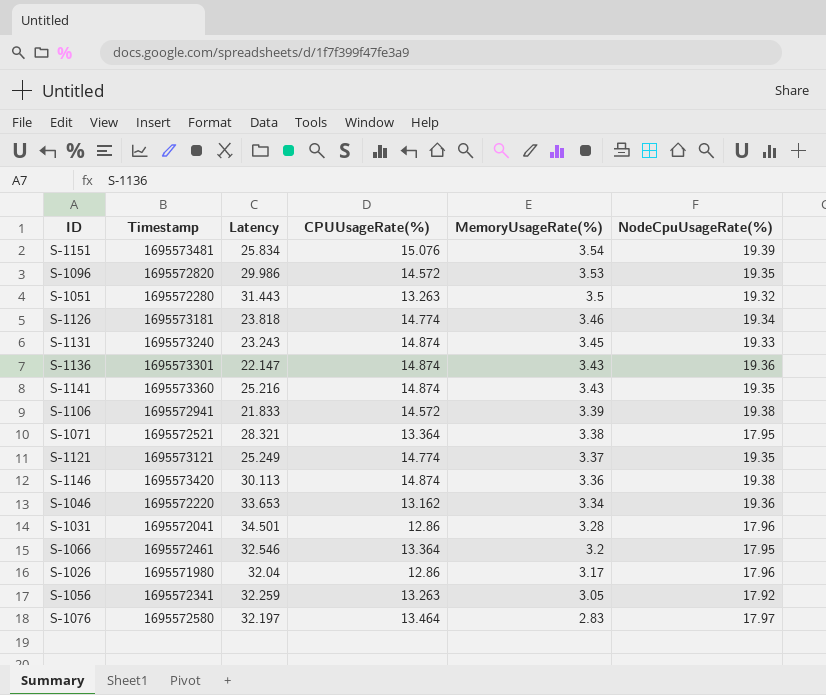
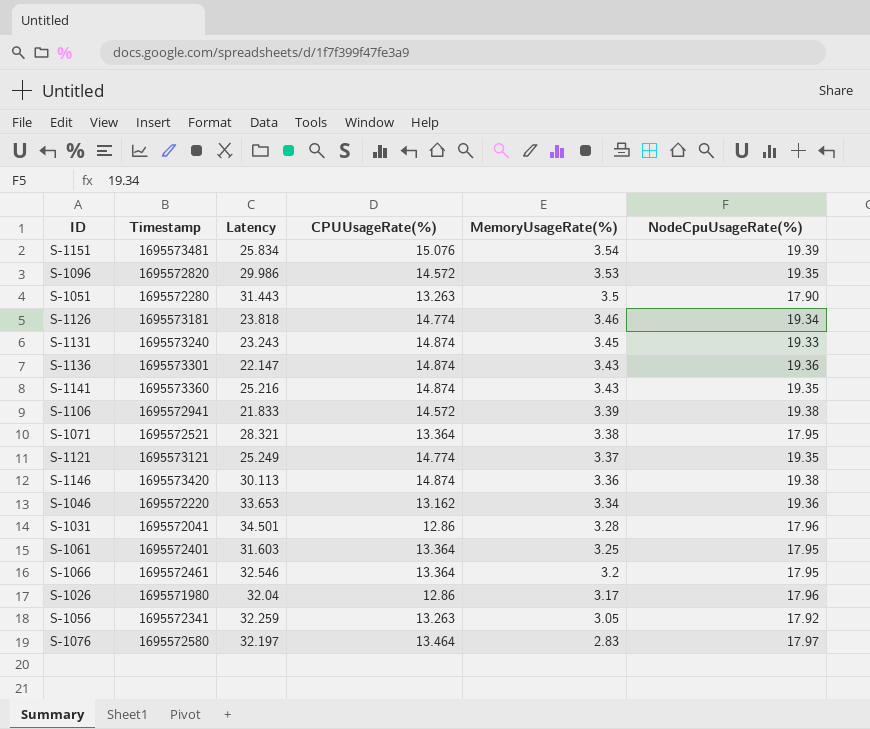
S-1051 | NodeCpuUsageRate(%): 19.32 -> 17.90
row S-1061: none -> 1695572401 | 31.603 | 13.364 | 3.25 | 17.95

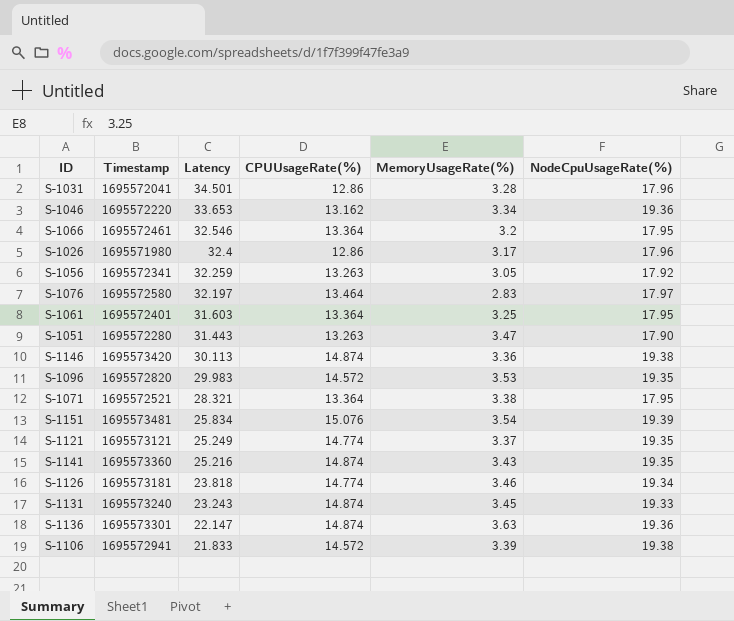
row order: MemoryUsageRate(%) descending -> Latency descending
S-1026 | Latency: 32.04 -> 32.4
S-1051 | MemoryUsageRate(%): 3.5 -> 3.47
S-1096 | Latency: 29.986 -> 29.983
S-1136 | MemoryUsageRate(%): 3.43 -> 3.63

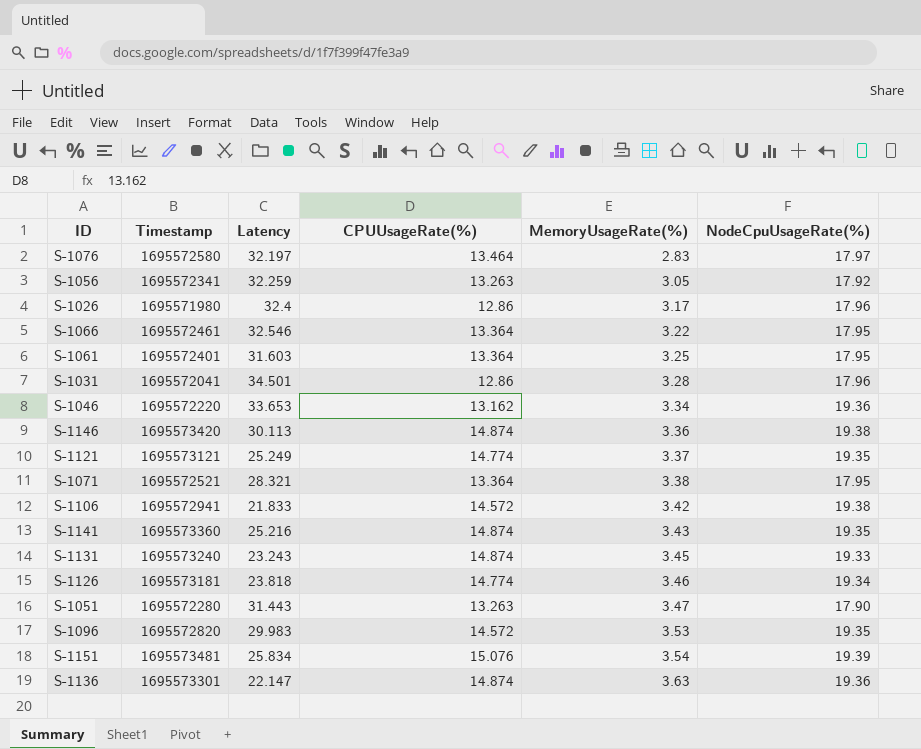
row order: Latency descending -> MemoryUsageRate(%) ascending
S-1066 | MemoryUsageRate(%): 3.2 -> 3.22
S-1106 | MemoryUsageRate(%): 3.39 -> 3.42

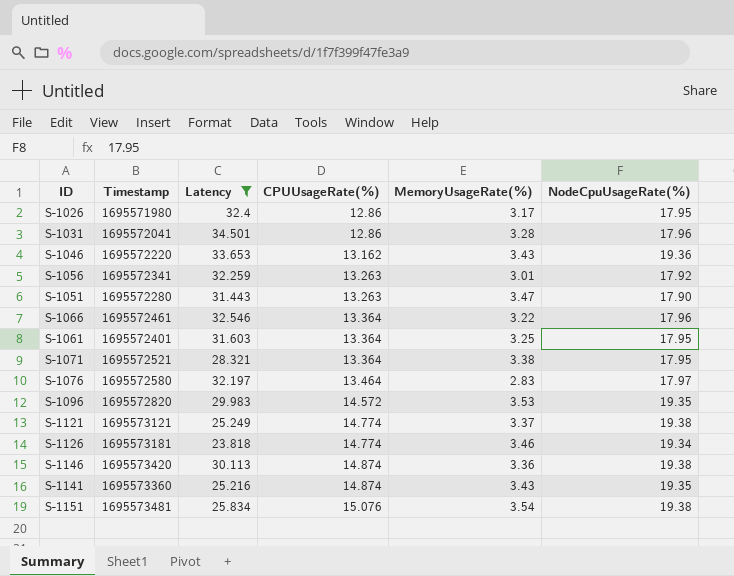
filter: none -> Latency >= 23.818
row order: MemoryUsageRate(%) ascending -> CPUUsageRate(%) ascending
S-1026 | NodeCpuUsageRate(%): 17.96 -> 17.95
S-1046 | MemoryUsageRate(%): 3.34 -> 3.43
S-1056 | MemoryUsageRate(%): 3.05 -> 3.01
S-1066 | NodeCpuUsageRate(%): 17.95 -> 17.96
S-1121 | NodeCpuUsageRate(%): 19.35 -> 19.38
S-1151 | NodeCpuUsageRate(%): 19.39 -> 19.38

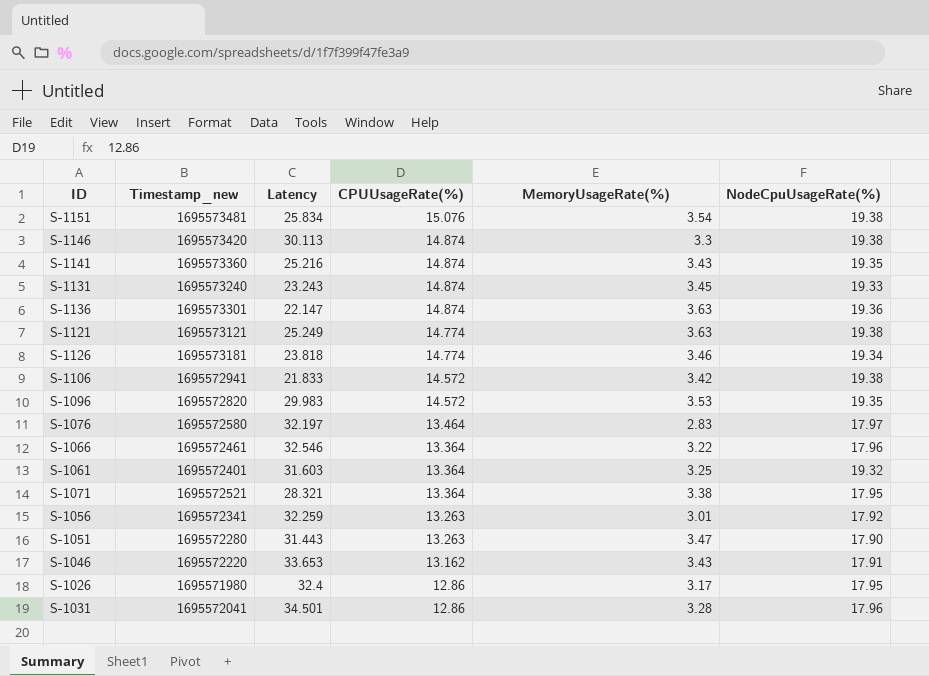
filter: Latency >= 23.818 -> none
row order: CPUUsageRate(%) ascending -> CPUUsageRate(%) descending
column name: Timestamp -> Timestamp_new
S-1146 | MemoryUsageRate(%): 3.36 -> 3.3
S-1121 | MemoryUsageRate(%): 3.37 -> 3.63
S-1061 | NodeCpuUsageRate(%): 17.95 -> 19.32
S-1046 | NodeCpuUsageRate(%): 19.36 -> 17.91

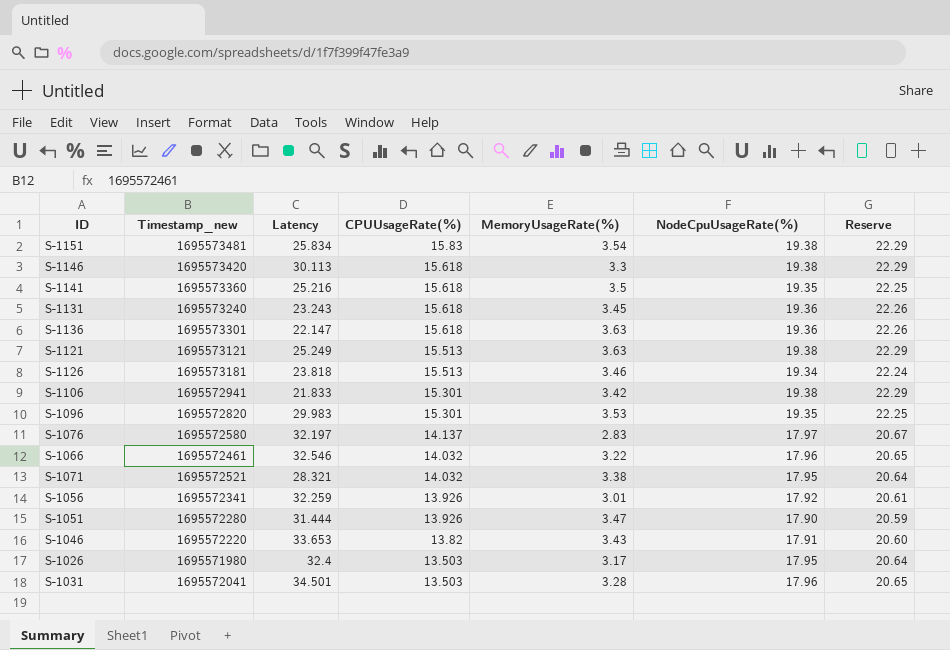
column Reserve | formula: none -> [NodeCpuUsageRate(%)] * 1.15
row S-1061: 1695572401 | 31.603 | 13.364 | 3.25 | 19.32 -> none
S-1151 | CPUUsageRate(%): 15.076 -> 15.83
S-1146 | CPUUsageRate(%): 14.874 -> 15.618
S-1141 | CPUUsageRate(%): 14.874 -> 15.618
S-1141 | MemoryUsageRate(%): 3.43 -> 3.5
S-1131 | CPUUsageRate(%): 14.874 -> 15.618
S-1131 | NodeCpuUsageRate(%): 19.33 -> 19.36
S-1136 | CPUUsageRate(%): 14.874 -> 15.618
S-1121 | CPUUsageRate(%): 14.774 -> 15.513
S-1126 | CPUUsageRate(%): 14.774 -> 15.513
S-1106 | CPUUsageRate(%): 14.572 -> 15.301
S-1096 | CPUUsageRate(%): 14.572 -> 15.301
S-1076 | CPUUsageRate(%): 13.464 -> 14.137
S-1066 | CPUUsageRate(%): 13.364 -> 14.032
S-1071 | CPUUsageRate(%): 13.364 -> 14.032
S-1056 | CPUUsageRate(%): 13.263 -> 13.926
S-1051 | Latency: 31.443 -> 31.444
S-1051 | CPUUsageRate(%): 13.263 -> 13.926
S-1046 | CPUUsageRate(%): 13.162 -> 13.82
S-1026 | CPUUsageRate(%): 12.86 -> 13.503
S-1031 | CPUUsageRate(%): 12.86 -> 13.503

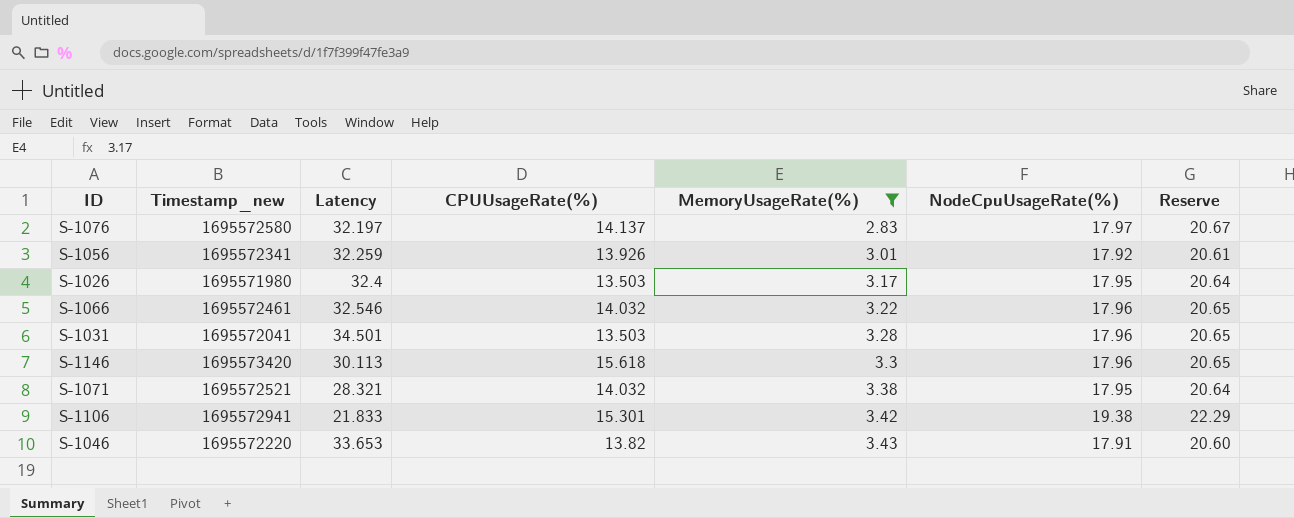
filter: none -> MemoryUsageRate(%) <= 3.43
row order: CPUUsageRate(%) descending -> MemoryUsageRate(%) ascending
S-1146 | NodeCpuUsageRate(%): 19.38 -> 17.96
S-1146 | Reserve: 22.29 -> 20.65

